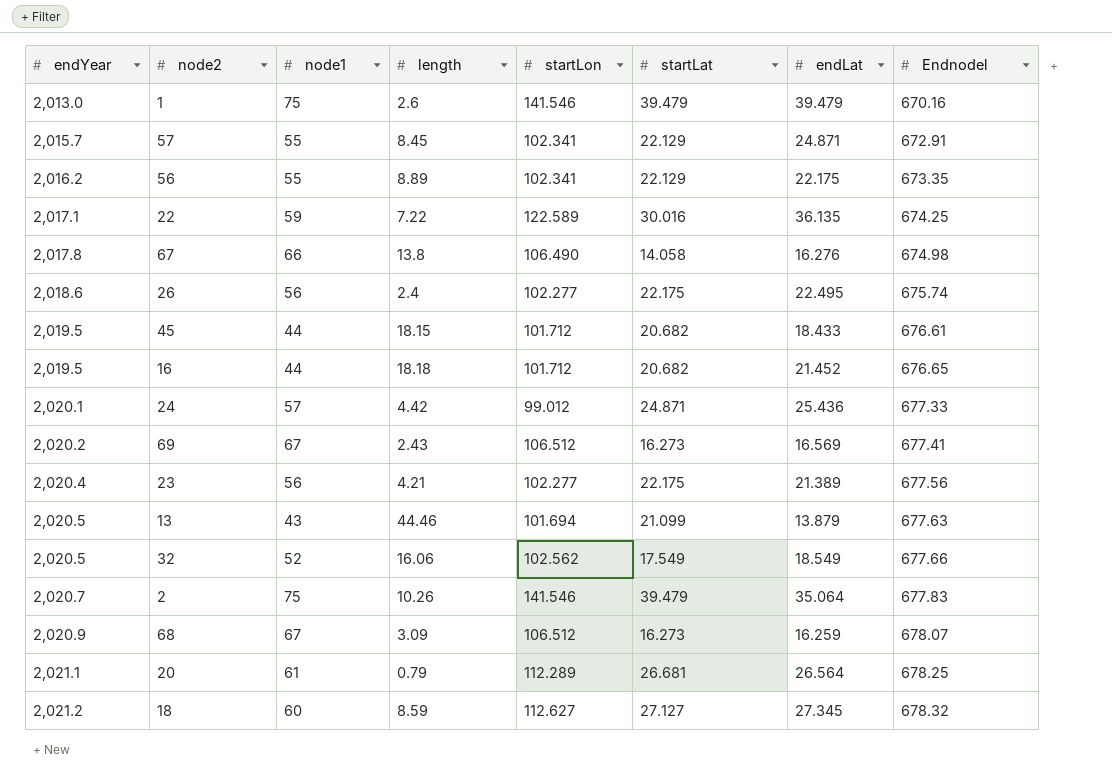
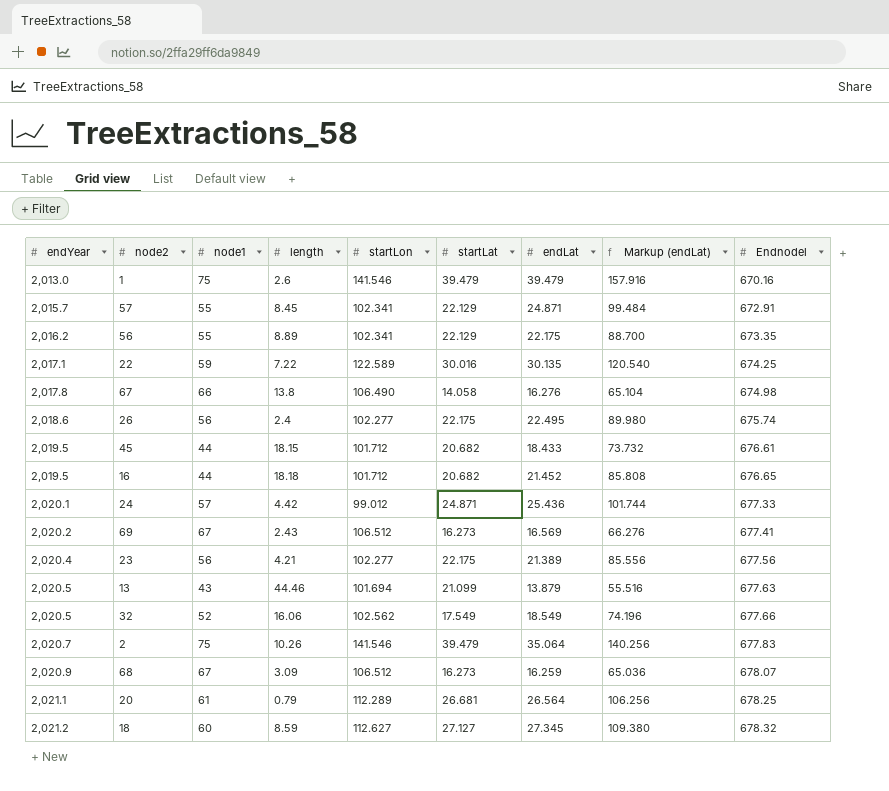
column Markup (endLat) | formula: none -> [endLat] * 4
22 | endLat: 36.135 -> 30.135

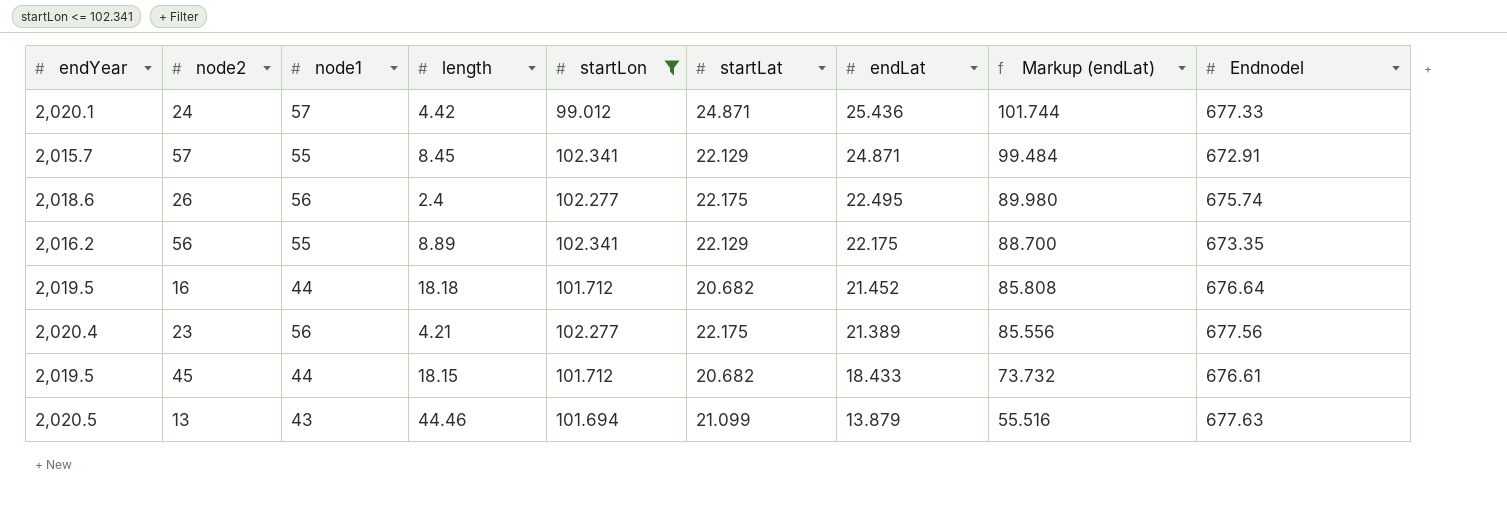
filter: none -> startLon <= 102.341
row order: endYear ascending -> endLat descending
16 | Endnodel: 676.65 -> 676.64

